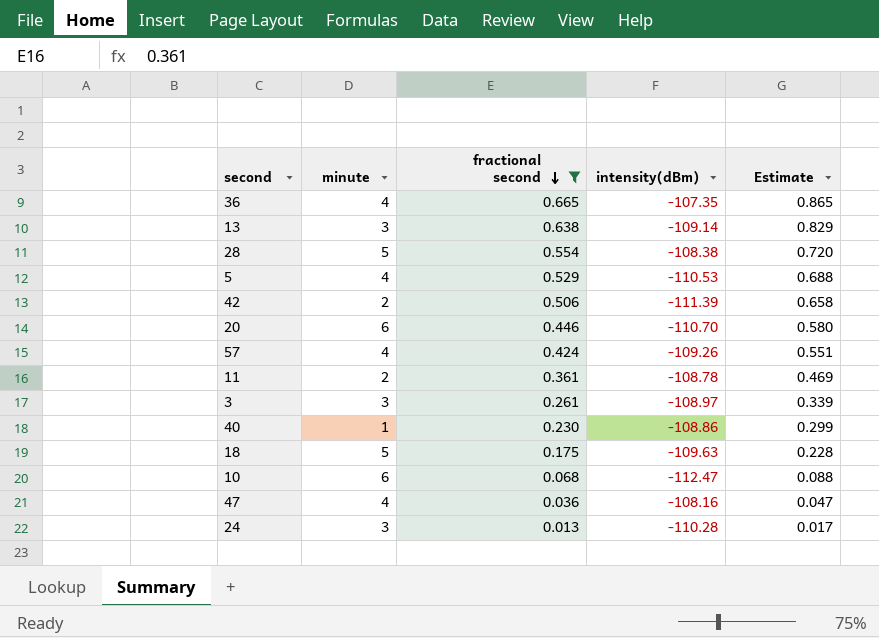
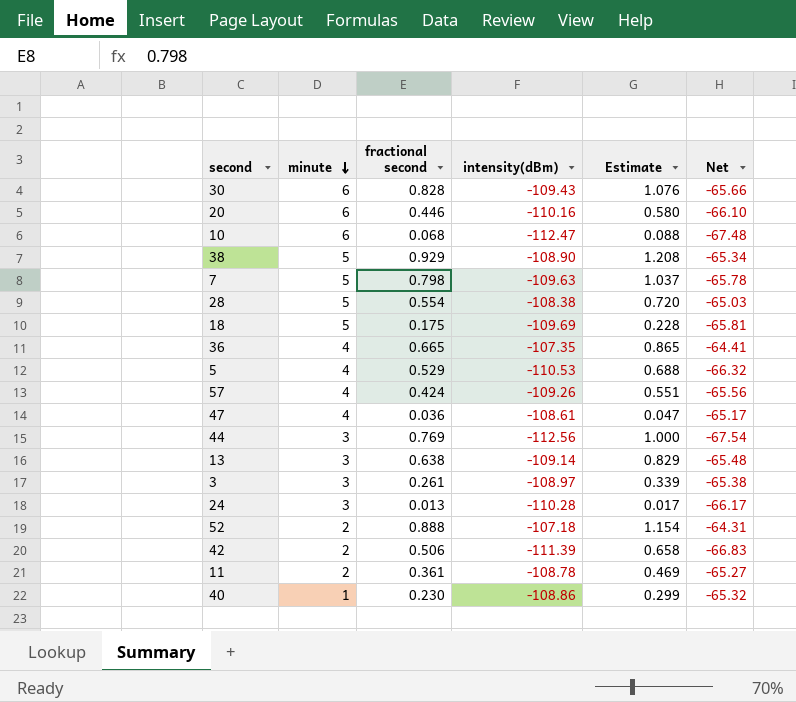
filter: fractional second <= 0.665 -> none
row order: fractional second descending -> minute descending
column Net | formula: none -> [intensity(dBm)] * 0.6
20 | intensity(dBm): -110.70 -> -110.16
18 | intensity(dBm): -109.63 -> -109.69
47 | intensity(dBm): -108.16 -> -108.61

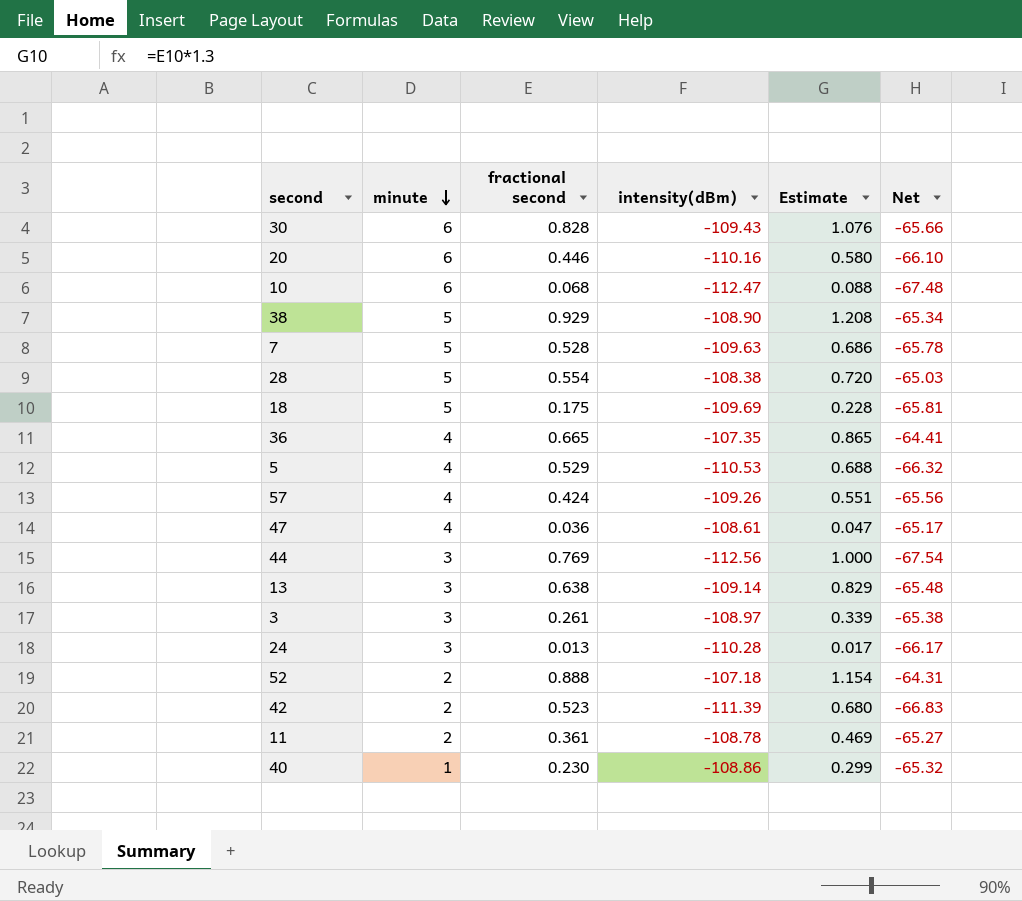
7 | fractional second: 0.798 -> 0.528
7 | Estimate: 1.037 -> 0.686
42 | fractional second: 0.506 -> 0.523
42 | Estimate: 0.658 -> 0.680

